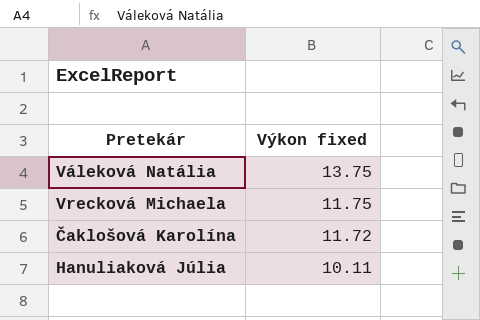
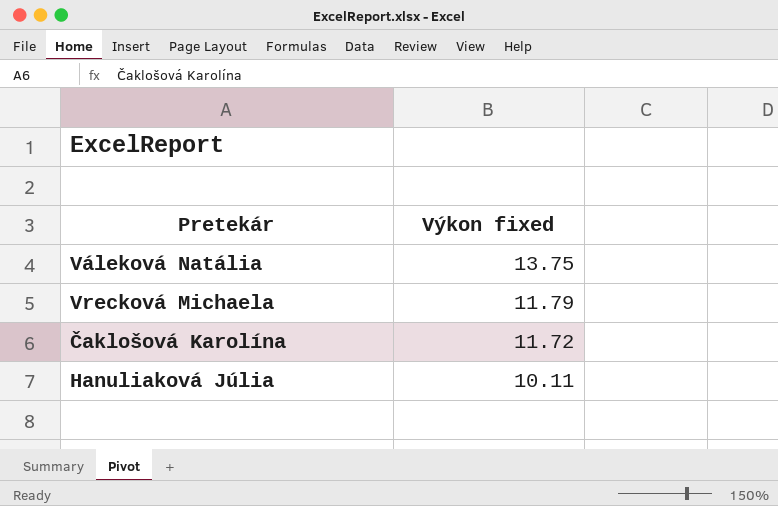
Vrecková Michaela | Výkon fixed: 11.75 -> 11.79

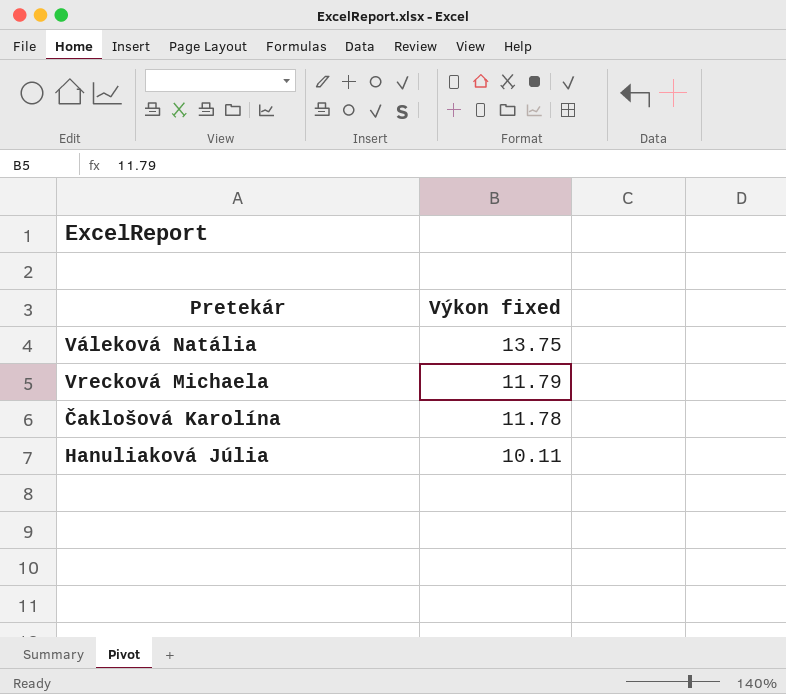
Čaklošová Karolína | Výkon fixed: 11.72 -> 11.78

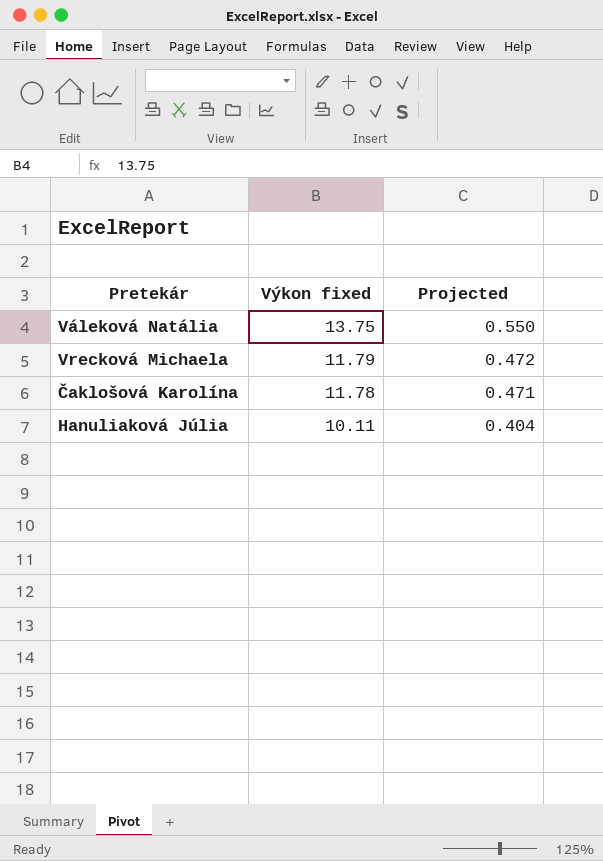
column Projected | formula: none -> [Výkon fixed] * 0.04

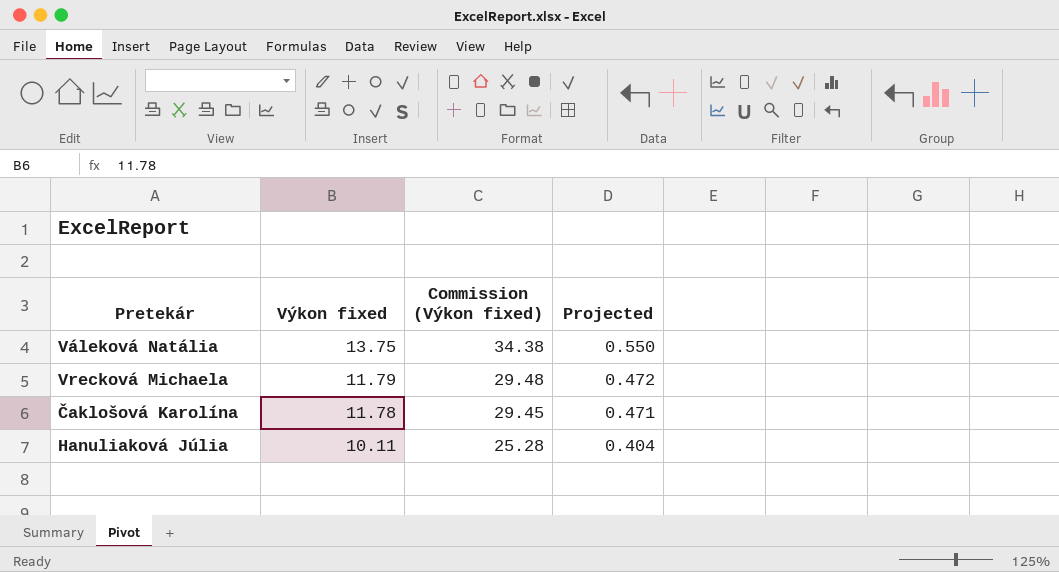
column Commission (Výkon fixed) | formula: none -> [Výkon fixed] * 2.5

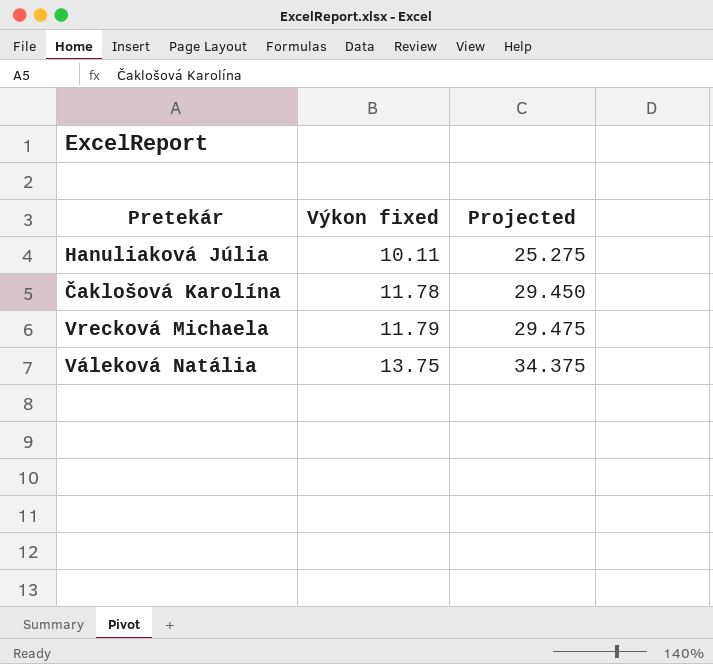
row order: Výkon fixed descending -> Výkon fixed ascending
column Commission (Výkon fixed) | formula: [Výkon fixed] * 2.5 -> none
column Projected | formula: [Výkon fixed] * 0.04 -> [Výkon fixed] * 2.5

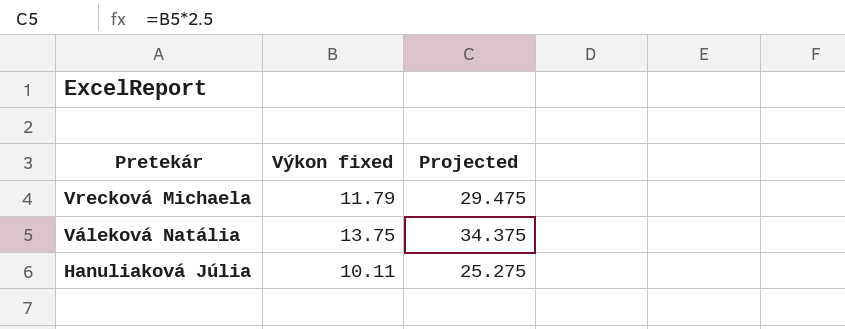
row order: Výkon fixed ascending -> Pretekár descending
row Čaklošová Karolína: 11.78 | 29.450 -> none

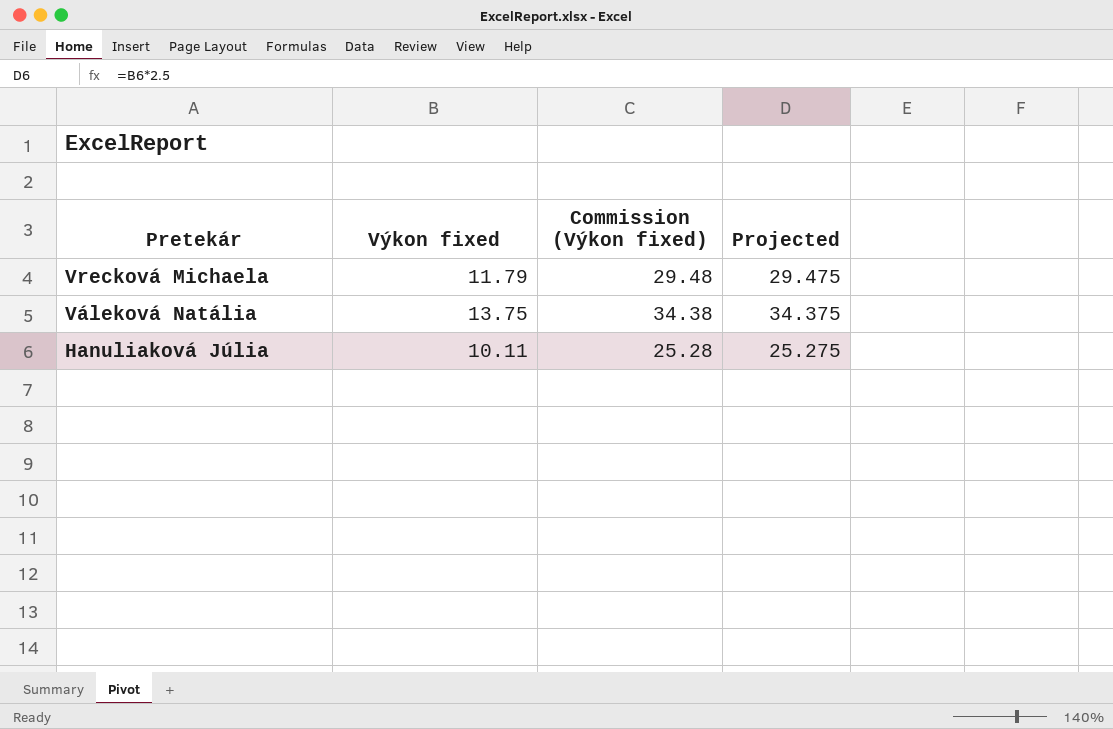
column Commission (Výkon fixed) | formula: none -> [Výkon fixed] * 2.5

